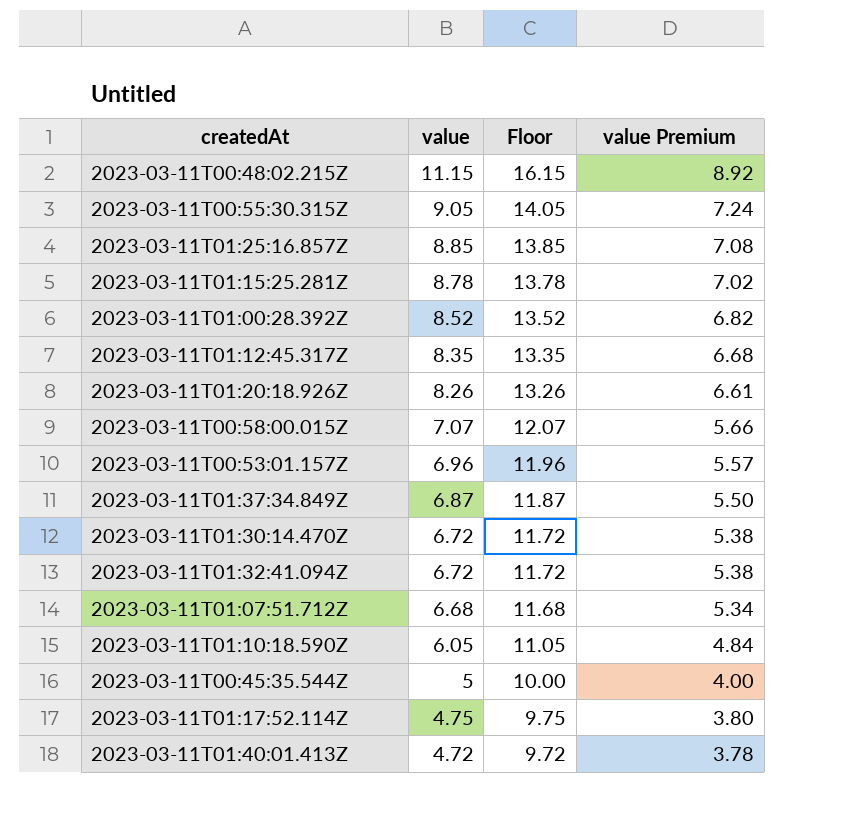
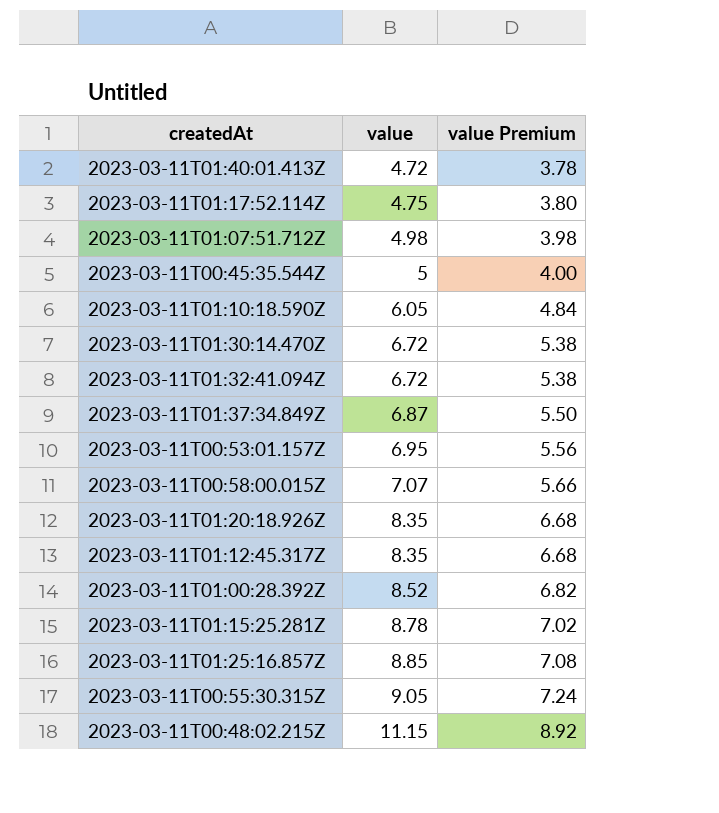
row order: value descending -> value ascending
column Floor | formula: [value] + 5 -> none
2023-03-11T01:07:51.712Z | value: 6.68 -> 4.98
2023-03-11T01:07:51.712Z | value Premium: 5.34 -> 3.98
2023-03-11T00:53:01.157Z | value: 6.96 -> 6.95
2023-03-11T00:53:01.157Z | value Premium: 5.57 -> 5.56
2023-03-11T01:20:18.926Z | value: 8.26 -> 8.35
2023-03-11T01:20:18.926Z | value Premium: 6.61 -> 6.68

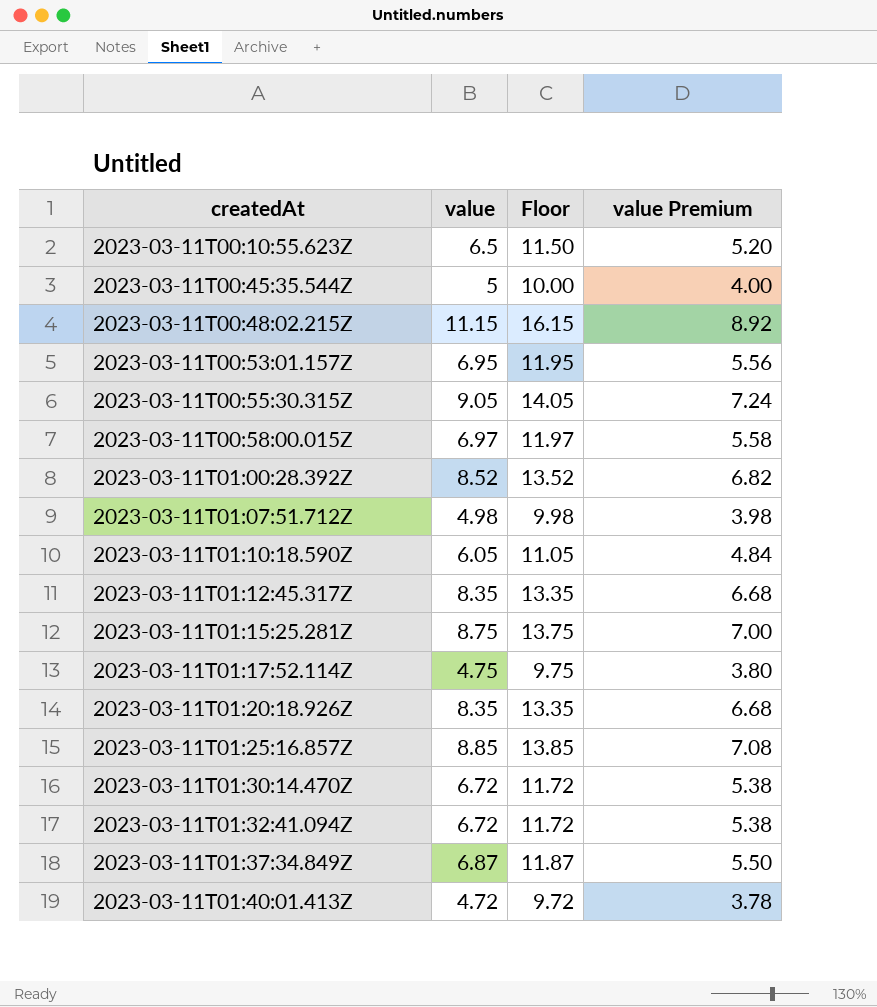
row order: value ascending -> createdAt ascending
column Floor | formula: none -> [value] + 5
row 2023-03-11T00:10:55.623Z: none -> 6.5 | 11.50 | 5.20
2023-03-11T00:58:00.015Z | value: 7.07 -> 6.97
2023-03-11T00:58:00.015Z | value Premium: 5.66 -> 5.58
2023-03-11T01:15:25.281Z | value: 8.78 -> 8.75
2023-03-11T01:15:25.281Z | value Premium: 7.02 -> 7.00

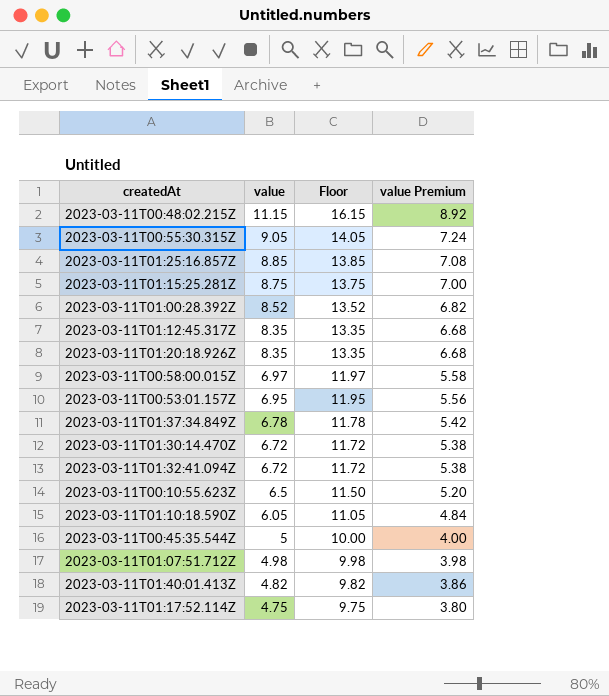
row order: createdAt ascending -> value descending
2023-03-11T01:37:34.849Z | value: 6.87 -> 6.78
2023-03-11T01:37:34.849Z | Floor: 11.87 -> 11.78
2023-03-11T01:37:34.849Z | value Premium: 5.50 -> 5.42
2023-03-11T01:40:01.413Z | value: 4.72 -> 4.82
2023-03-11T01:40:01.413Z | Floor: 9.72 -> 9.82
2023-03-11T01:40:01.413Z | value Premium: 3.78 -> 3.86

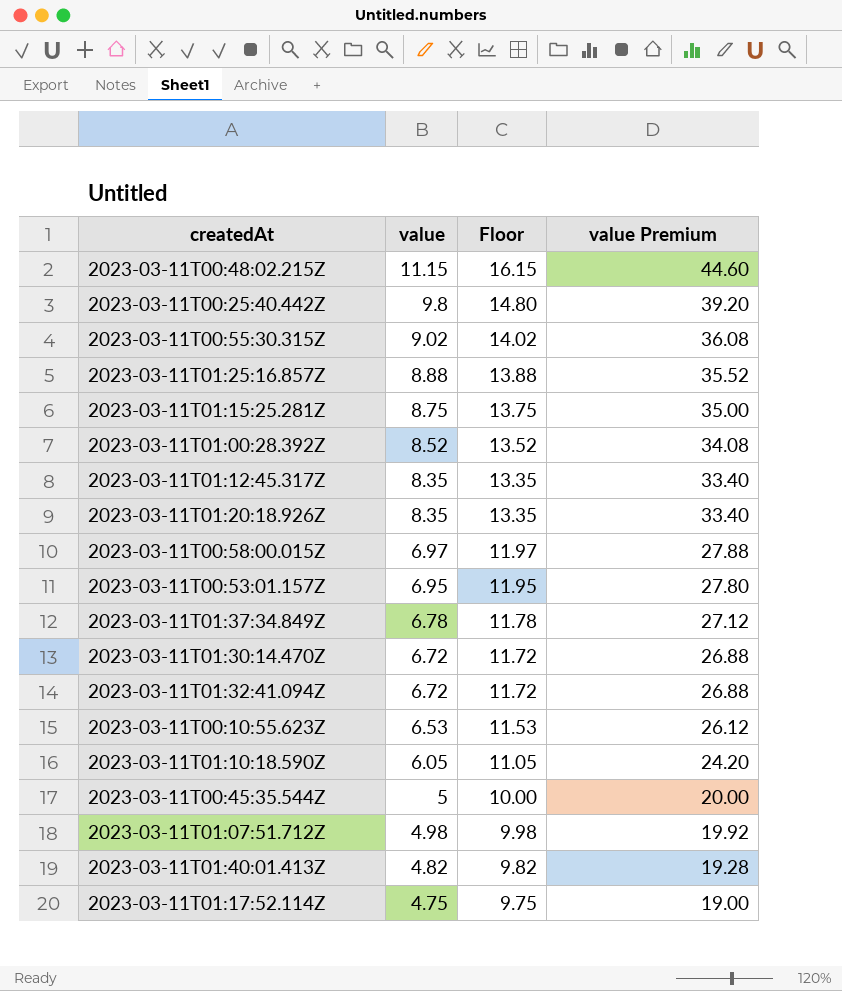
column value Premium | formula: [value] * 0.8 -> [value] * 4
row 2023-03-11T00:25:40.442Z: none -> 9.8 | 14.80 | 39.20
2023-03-11T00:55:30.315Z | value: 9.05 -> 9.02
2023-03-11T00:55:30.315Z | Floor: 14.05 -> 14.02
2023-03-11T01:25:16.857Z | value: 8.85 -> 8.88
2023-03-11T01:25:16.857Z | Floor: 13.85 -> 13.88
2023-03-11T00:10:55.623Z | value: 6.5 -> 6.53
2023-03-11T00:10:55.623Z | Floor: 11.50 -> 11.53

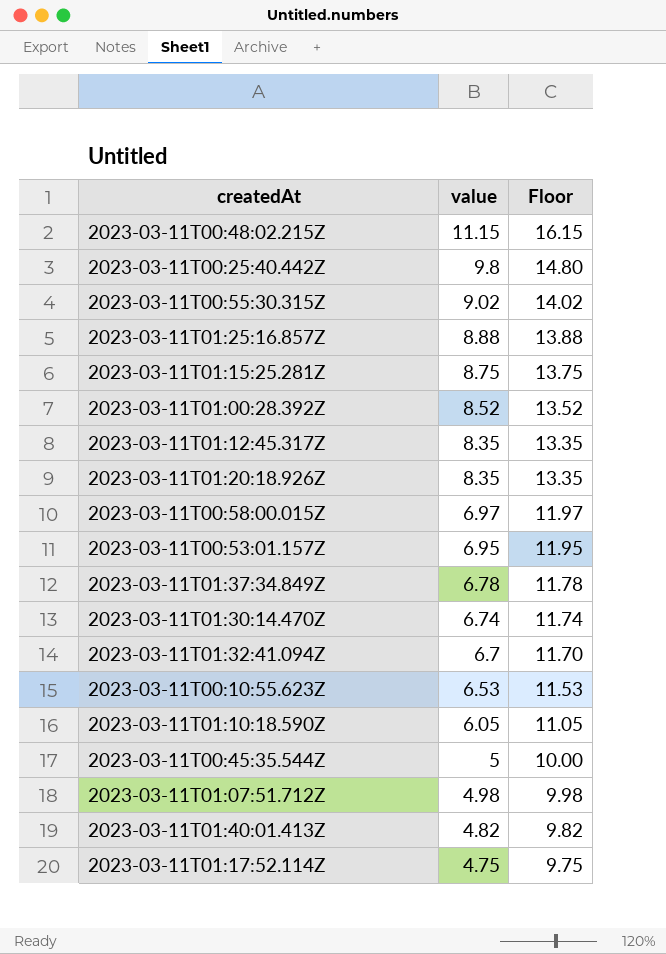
column value Premium | formula: [value] * 4 -> none
2023-03-11T01:30:14.470Z | value: 6.72 -> 6.74
2023-03-11T01:30:14.470Z | Floor: 11.72 -> 11.74
2023-03-11T01:32:41.094Z | value: 6.72 -> 6.7
2023-03-11T01:32:41.094Z | Floor: 11.72 -> 11.70

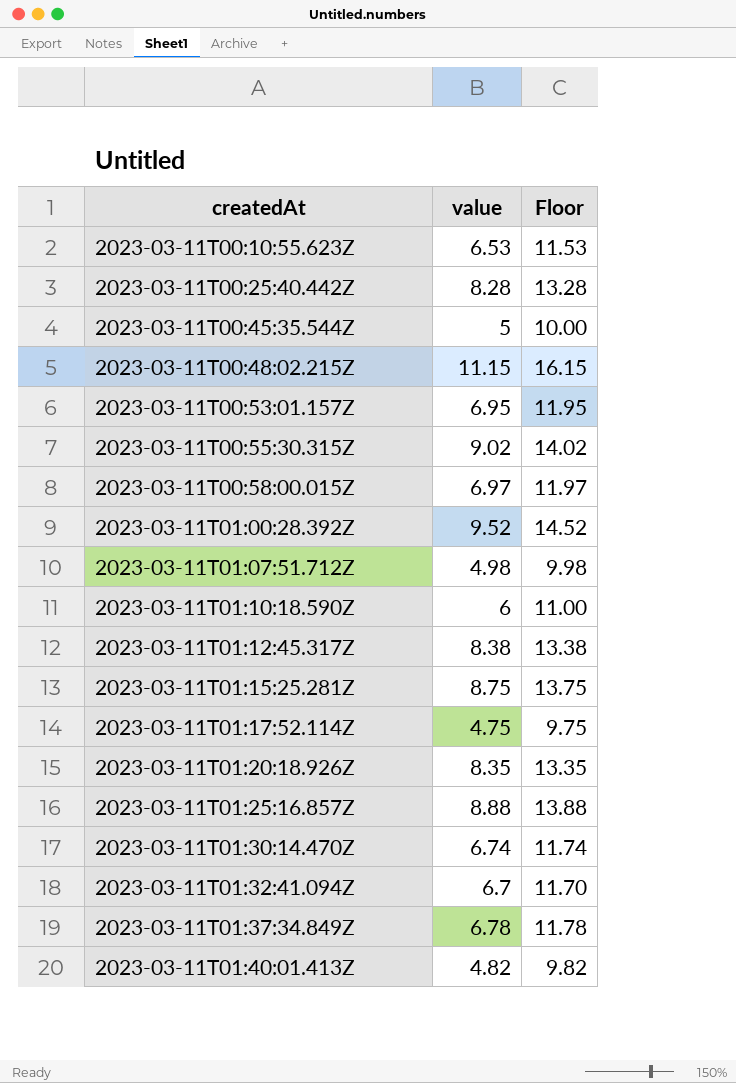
row order: value descending -> createdAt ascending
2023-03-11T00:25:40.442Z | value: 9.8 -> 8.28
2023-03-11T00:25:40.442Z | Floor: 14.80 -> 13.28
2023-03-11T01:00:28.392Z | value: 8.52 -> 9.52
2023-03-11T01:00:28.392Z | Floor: 13.52 -> 14.52
2023-03-11T01:10:18.590Z | value: 6.05 -> 6
2023-03-11T01:10:18.590Z | Floor: 11.05 -> 11.00
2023-03-11T01:12:45.317Z | value: 8.35 -> 8.38
2023-03-11T01:12:45.317Z | Floor: 13.35 -> 13.38

